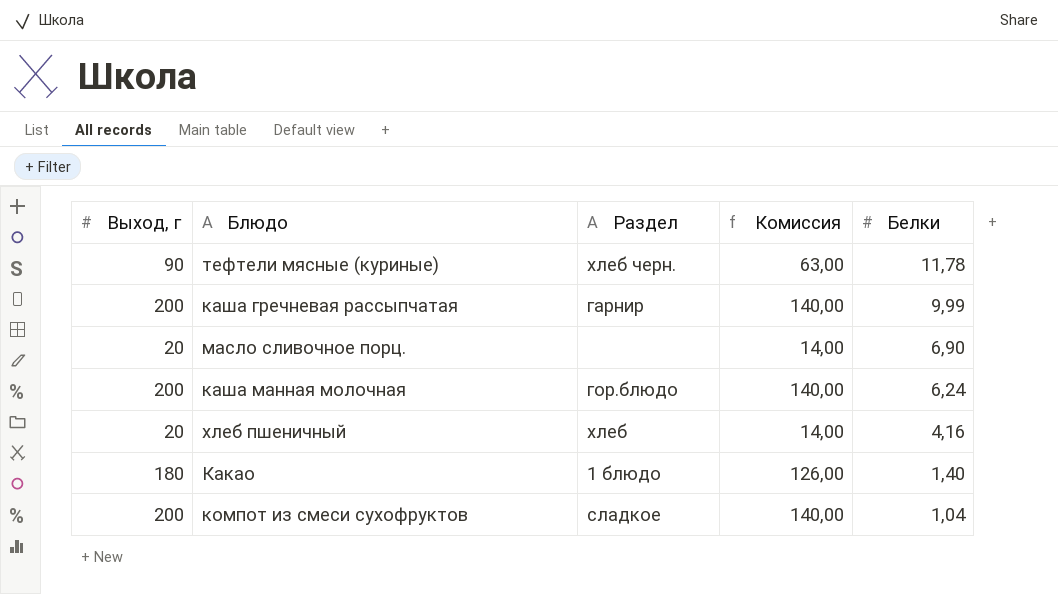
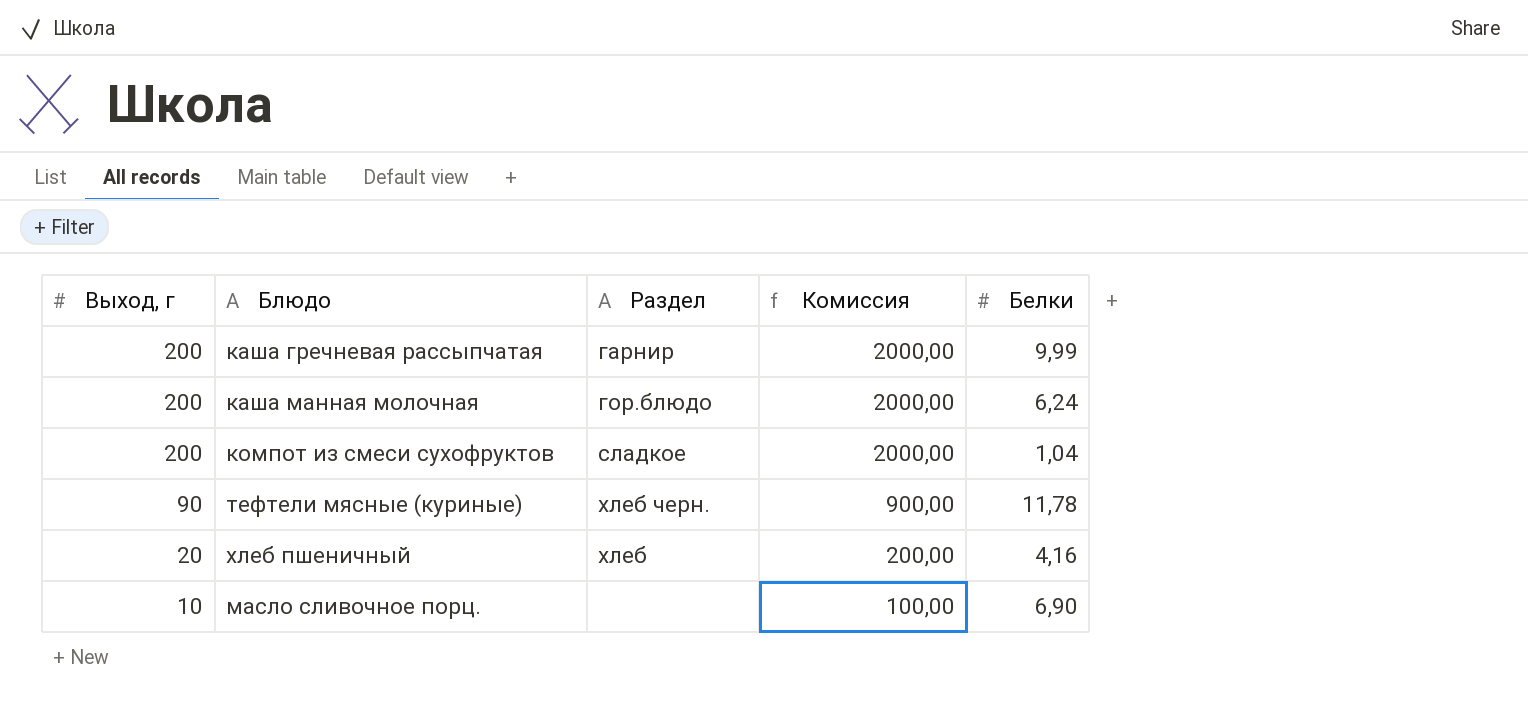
row order: Белки descending -> Выход, г descending
column Комиссия | formula: [Выход, г] * 0,7 -> [Выход, г] * 10
row Какао: 180 | 1 блюдо | 126,00 | 1,40 -> none
масло сливочное порц. | Выход, г: 20 -> 10

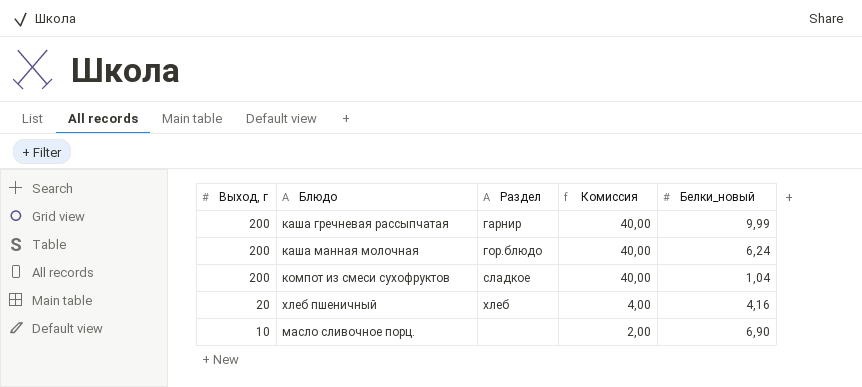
column Комиссия | formula: [Выход, г] * 10 -> [Выход, г] * 0,2
column name: Белки -> Белки_новый
row тефтели мясные (куриные): 90 | хлеб черн. | 900,00 | 11,78 -> none

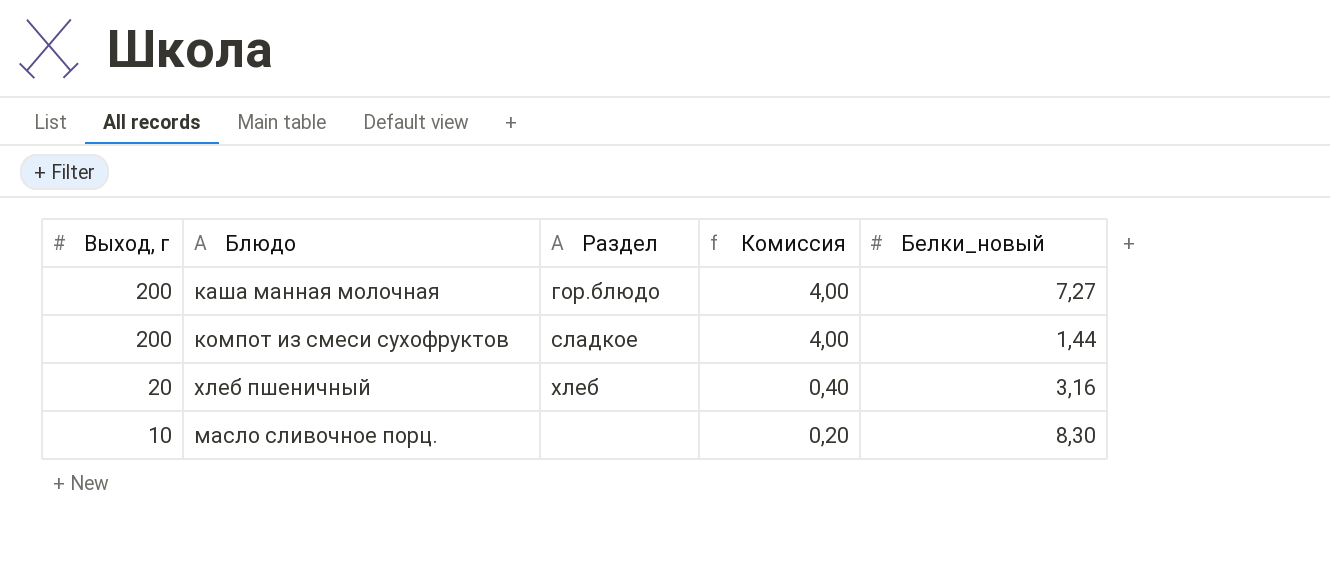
column Комиссия | formula: [Выход, г] * 0,2 -> [Выход, г] * 0,02
row каша гречневая рассыпчатая: 200 | гарнир | 40,00 | 9,99 -> none
каша манная молочная | Белки_новый: 6,24 -> 7,27
компот из смеси сухофруктов | Белки_новый: 1,04 -> 1,44
хлеб пшеничный | Белки_новый: 4,16 -> 3,16
масло сливочное порц. | Белки_новый: 6,90 -> 8,30

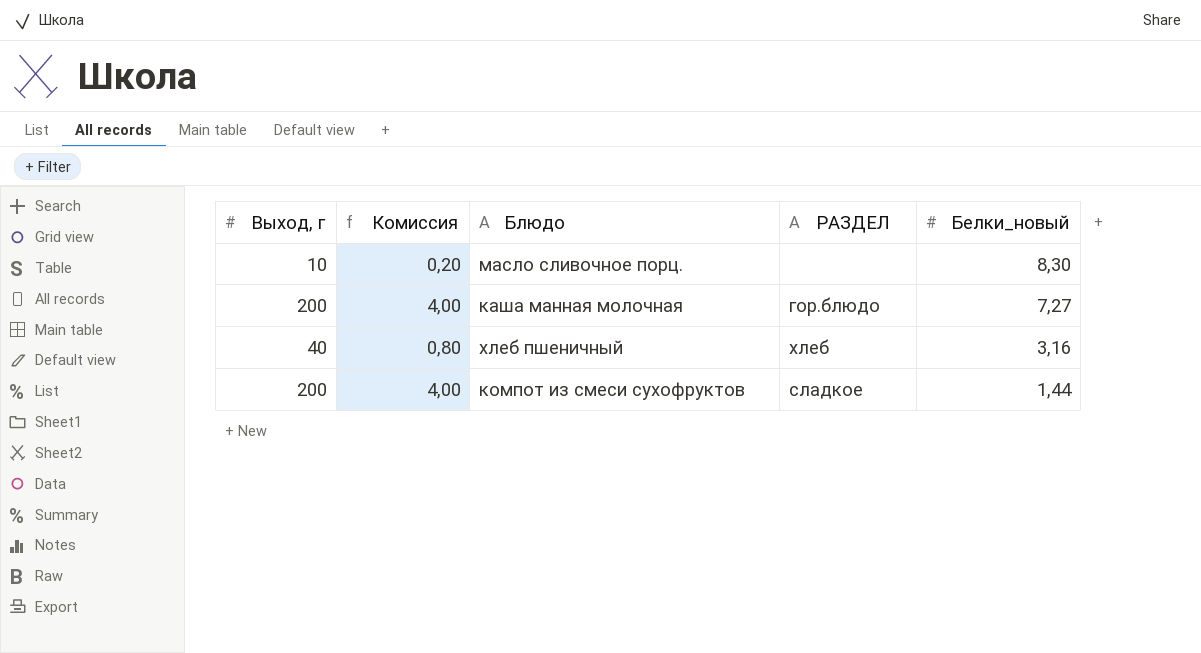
row order: Выход, г descending -> Белки_новый descending
column Комиссия | position: 4 -> 2
column name: Раздел -> РАЗДЕЛ
хлеб пшеничный | Выход, г: 20 -> 40
хлеб пшеничный | Комиссия: 0,40 -> 0,80

